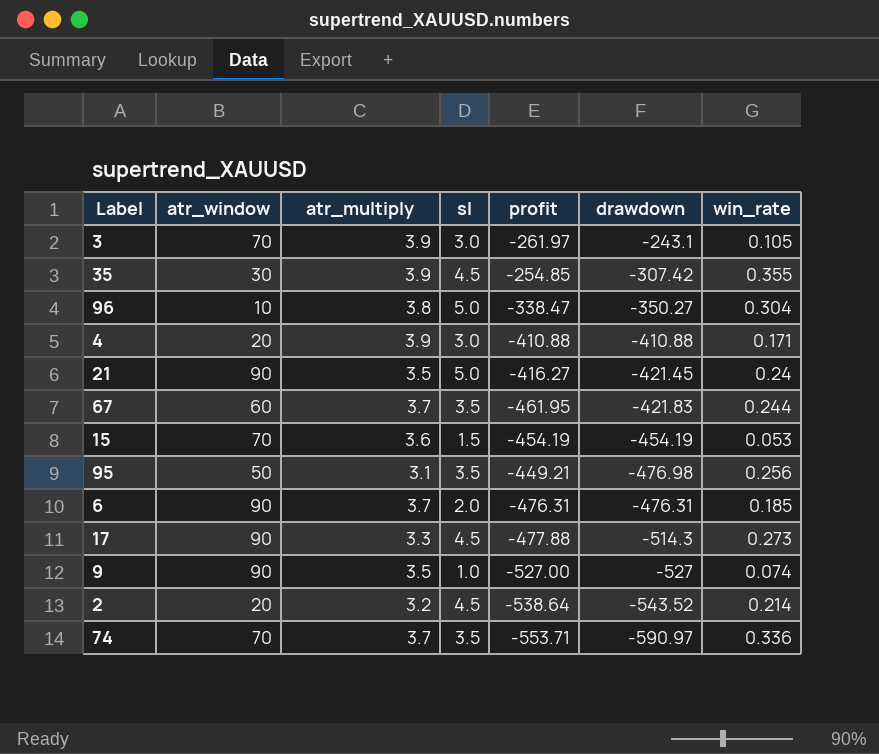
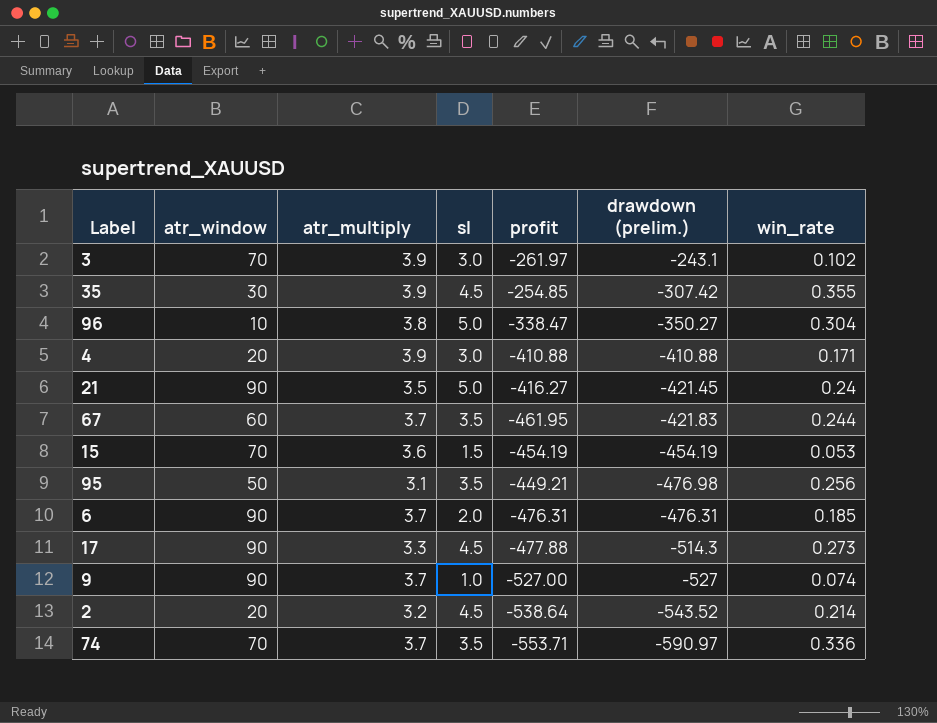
column name: drawdown -> drawdown (prelim.)
3 | win_rate: 0.105 -> 0.102
9 | atr_multiply: 3.5 -> 3.7

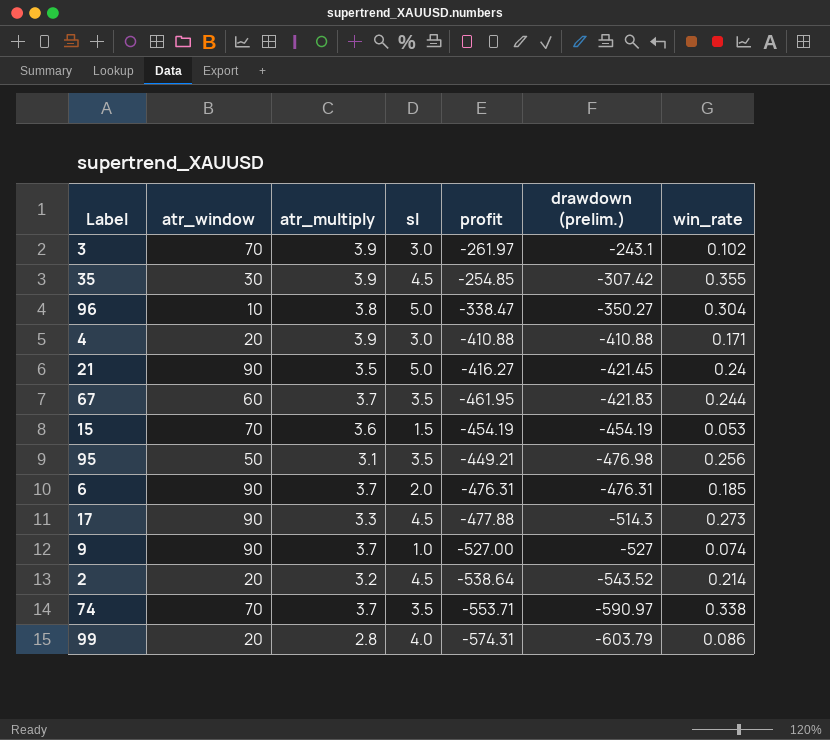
74 | win_rate: 0.336 -> 0.338
row 99: none -> 20 | 2.8 | 4.0 | -574.31 | -603.79 | 0.086

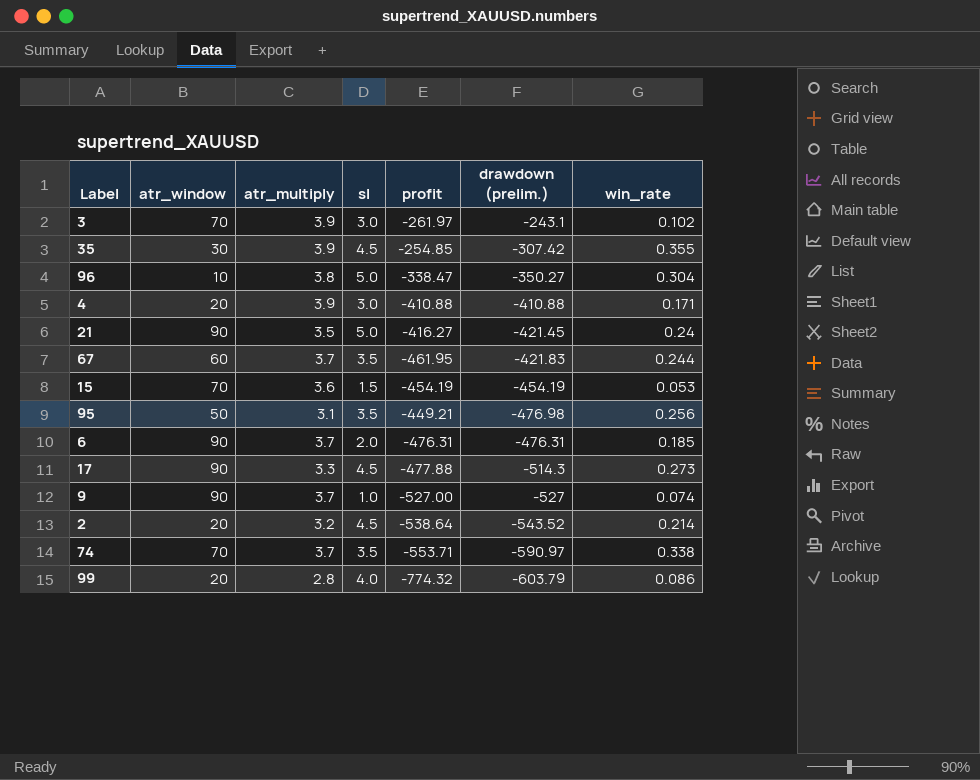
99 | profit: -574.31 -> -774.32

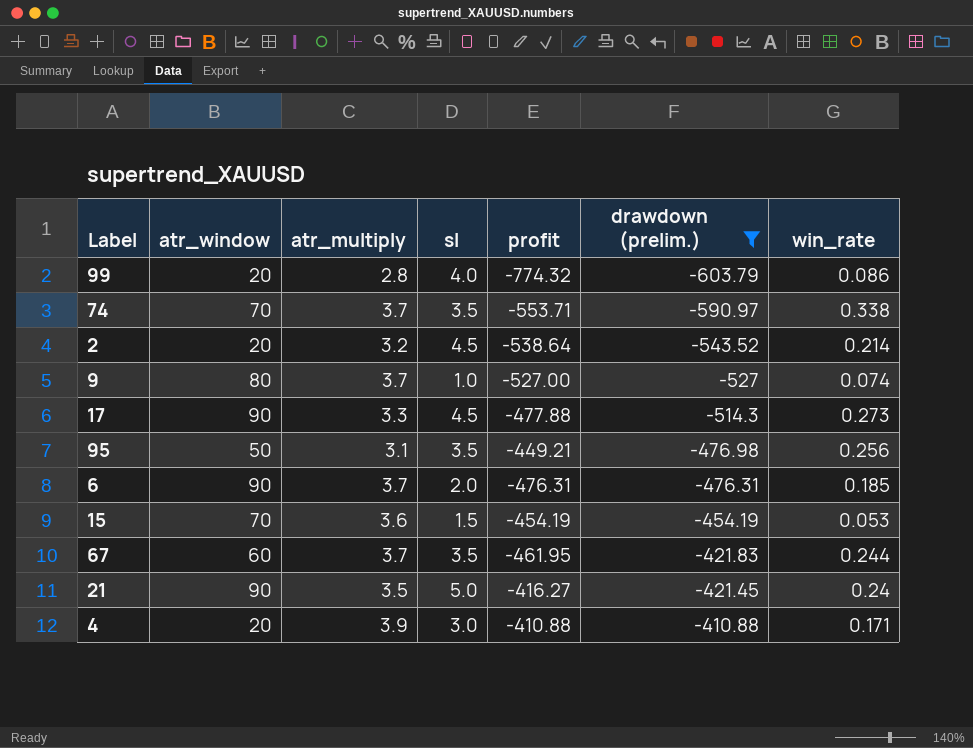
filter: none -> drawdown (prelim.) <= -410.88
row order: none -> drawdown (prelim.) ascending
9 | atr_window: 90 -> 80

